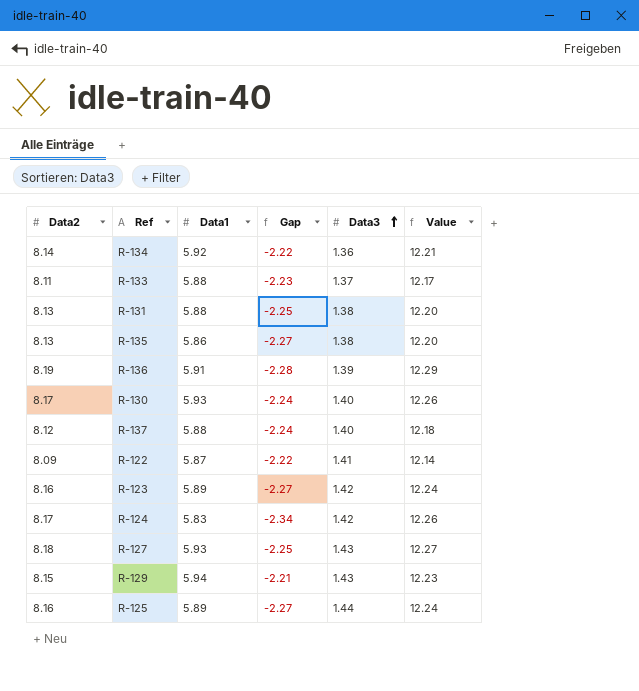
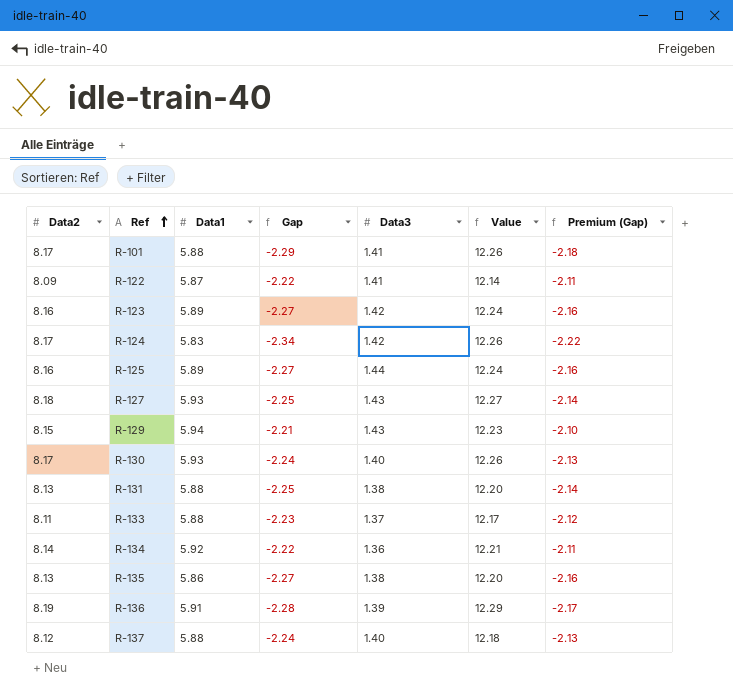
row order: Data3 ascending -> Ref ascending
column Premium (Gap) | formula: none -> [Gap] * 0.95
row R-101: none -> 8.17 | 5.88 | -2.29 | 1.41 | 12.26 | -2.18

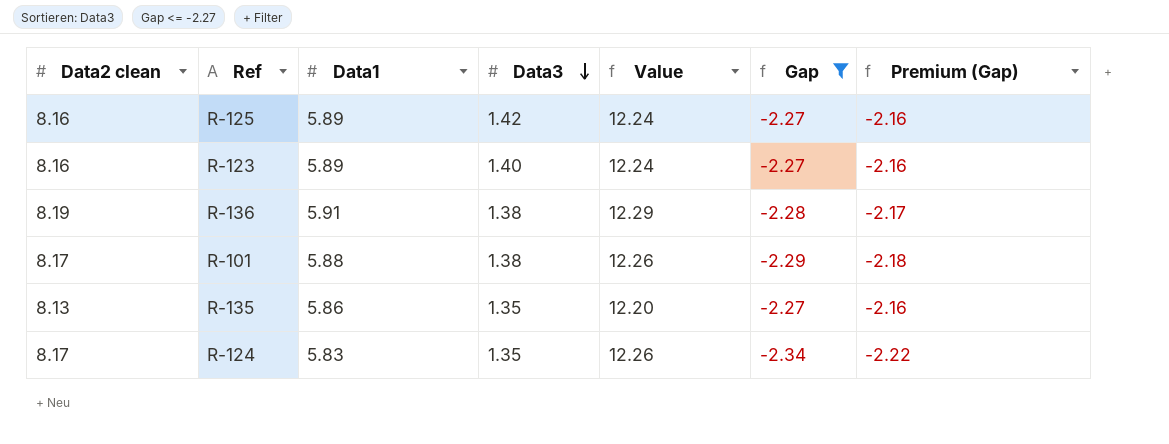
filter: none -> Gap <= -2.27
row order: Ref ascending -> Data3 descending
column name: Data2 -> Data2 clean
column Gap | position: 4 -> 6
R-125 | Data3: 1.44 -> 1.42
R-123 | Data3: 1.42 -> 1.40
R-136 | Data3: 1.39 -> 1.38
R-101 | Data3: 1.41 -> 1.38
R-135 | Data3: 1.38 -> 1.35
R-124 | Data3: 1.42 -> 1.35

